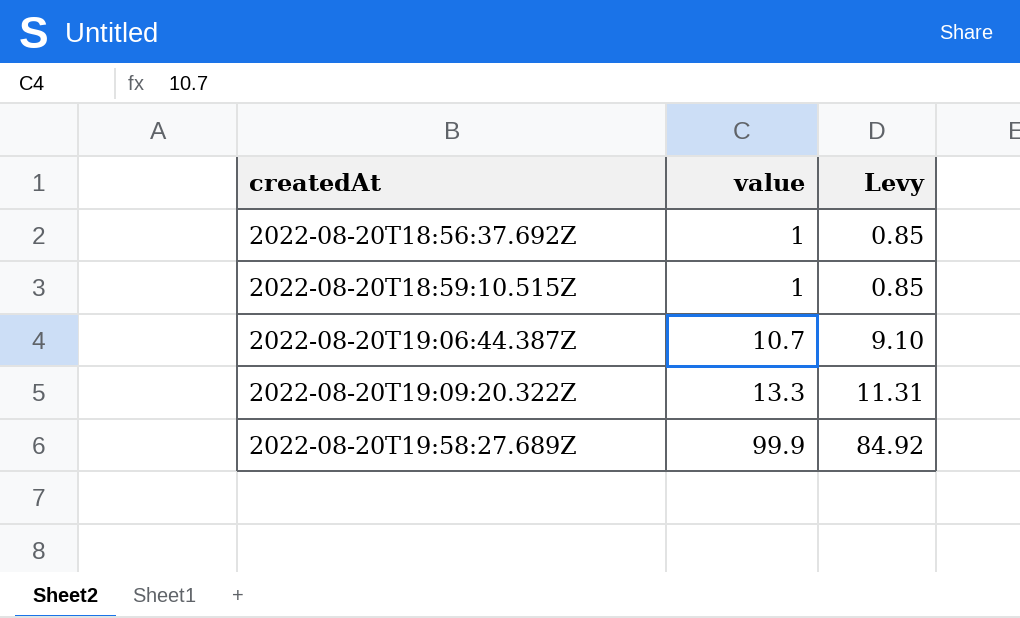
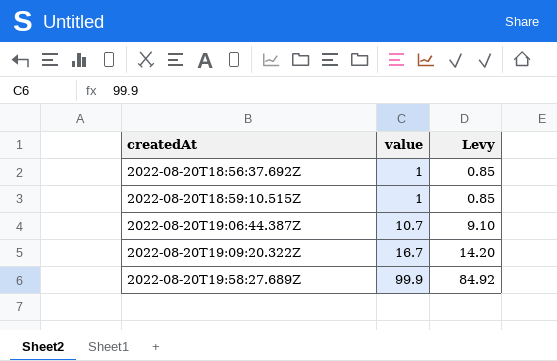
2022-08-20T19:09:20.322Z | value: 13.3 -> 16.7
2022-08-20T19:09:20.322Z | Levy: 11.31 -> 14.20

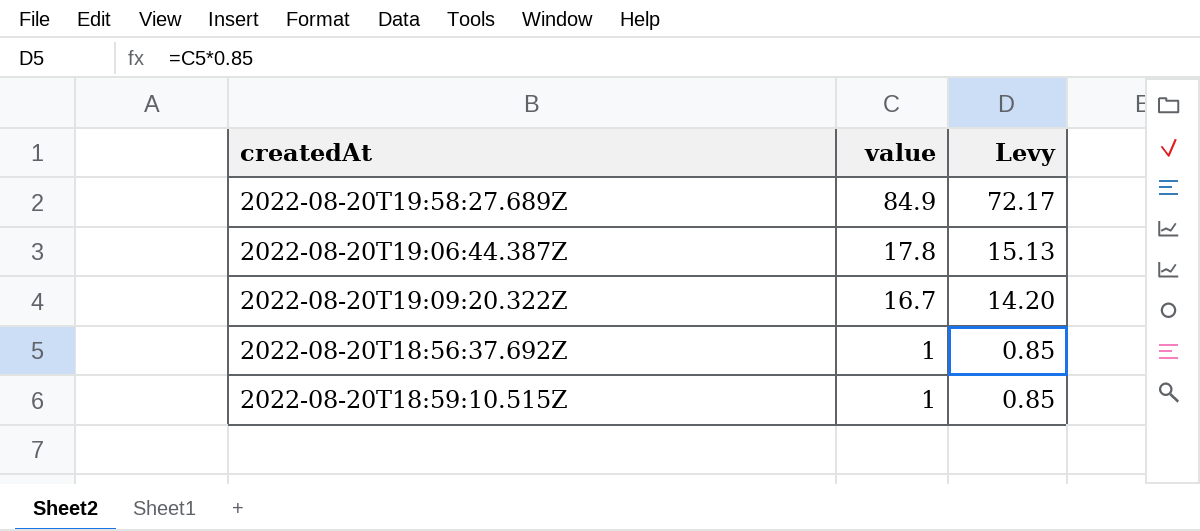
row order: createdAt ascending -> value descending
2022-08-20T19:58:27.689Z | value: 99.9 -> 84.9
2022-08-20T19:58:27.689Z | Levy: 84.92 -> 72.17
2022-08-20T19:06:44.387Z | value: 10.7 -> 17.8
2022-08-20T19:06:44.387Z | Levy: 9.10 -> 15.13

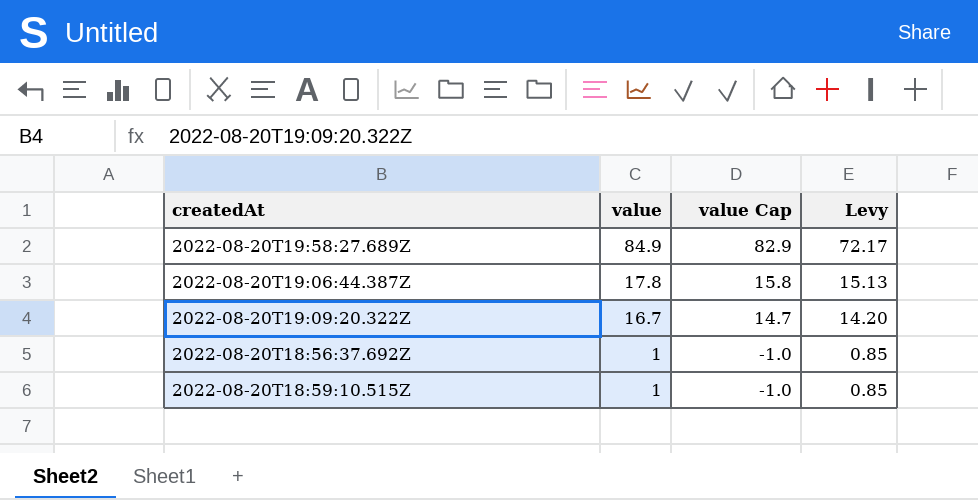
column value Cap | formula: none -> [value] - 2

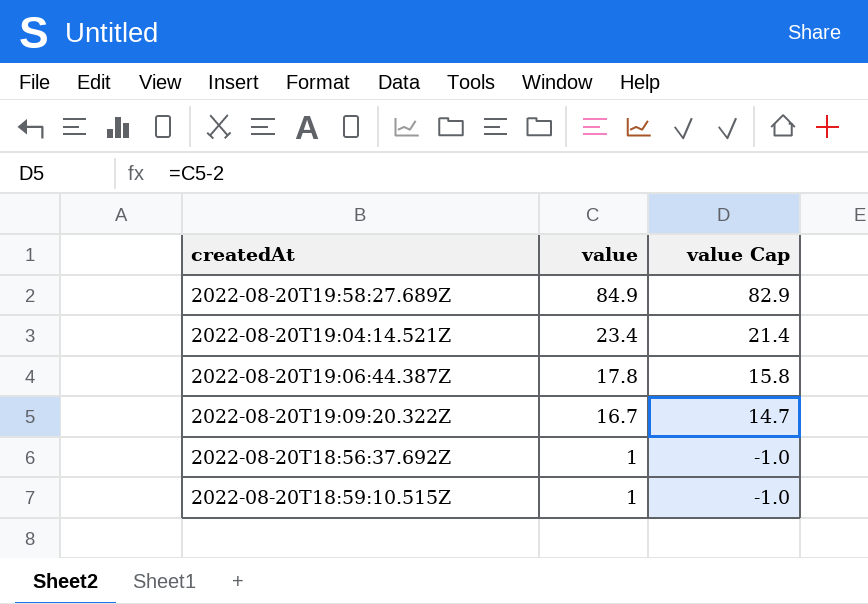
column Levy | formula: [value] * 0.85 -> none
row 2022-08-20T19:04:14.521Z: none -> 23.4 | 21.4

